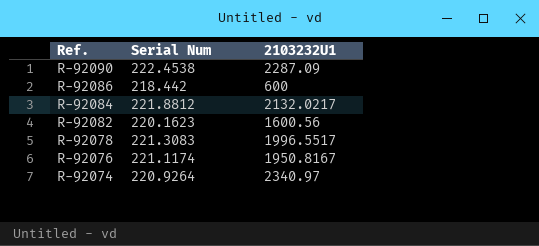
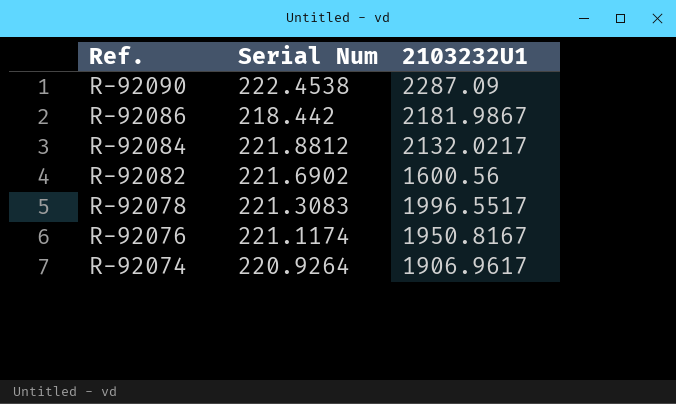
R-92086 | 2103232U1: 600 -> 2181.9867
R-92082 | Serial Num: 220.1623 -> 221.6902
R-92074 | 2103232U1: 2340.97 -> 1906.9617

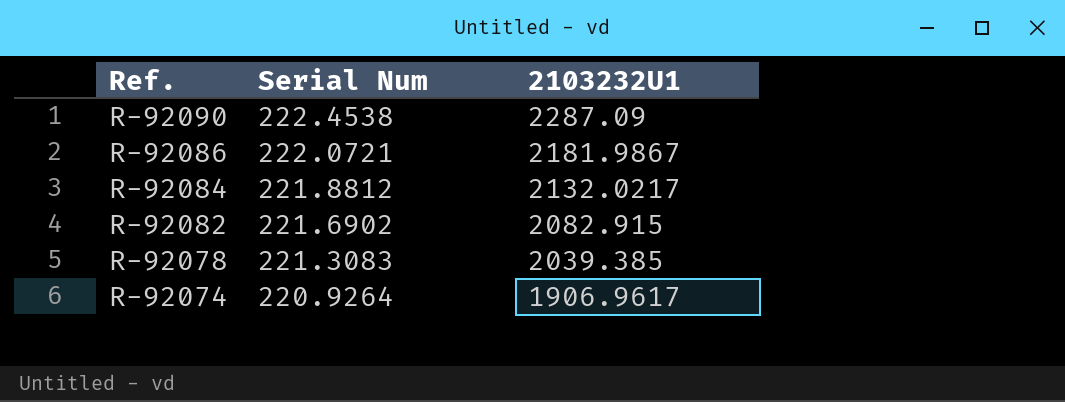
row R-92076: 221.1174 | 1950.8167 -> none
R-92086 | Serial Num: 218.442 -> 222.0721
R-92082 | 2103232U1: 1600.56 -> 2082.915
R-92078 | 2103232U1: 1996.5517 -> 2039.385

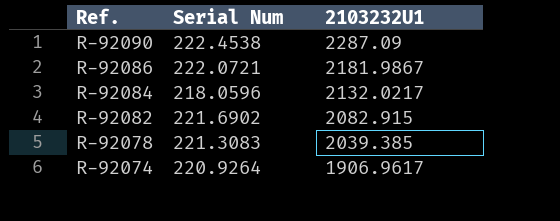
R-92084 | Serial Num: 221.8812 -> 218.0596

